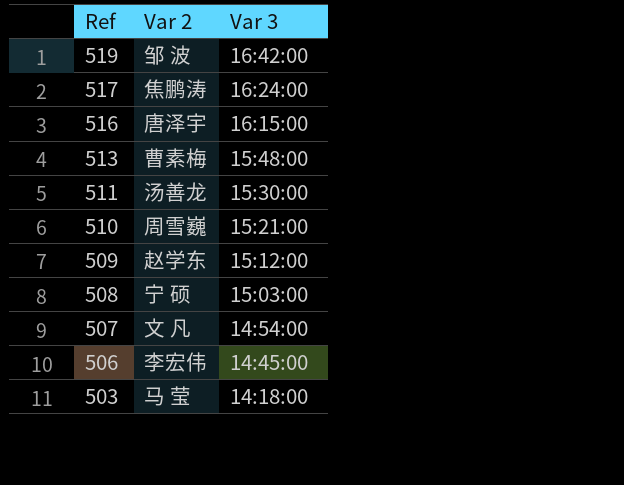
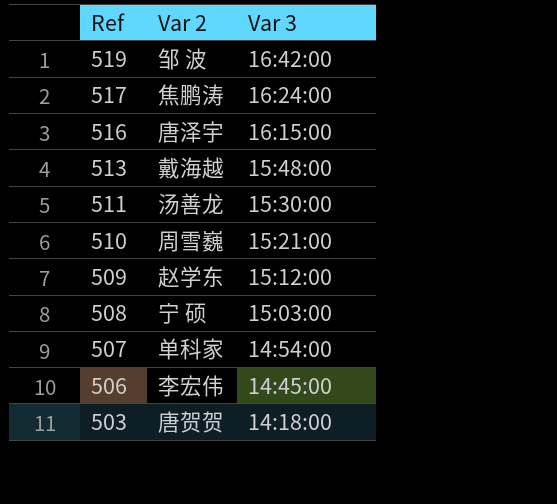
513 | Var 2: 曹素梅 -> 戴海越
507 | Var 2: 文 凡 -> 单科家
503 | Var 2: 马 莹 -> 唐贺贺

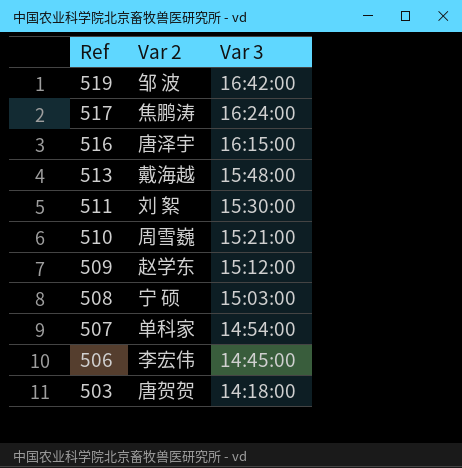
511 | Var 2: 汤善龙 -> 刘 絮

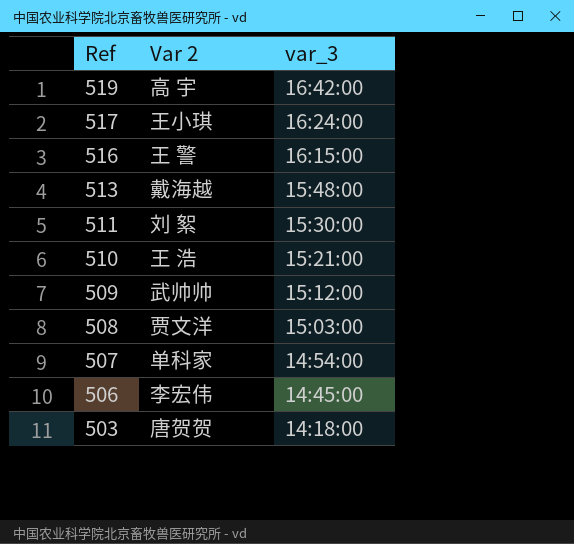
column name: Var 3 -> var_3
519 | Var 2: 邹 波 -> 高 宇
517 | Var 2: 焦鹏涛 -> 王小琪
516 | Var 2: 唐泽宇 -> 王 警
510 | Var 2: 周雪巍 -> 王 浩
509 | Var 2: 赵学东 -> 武帅帅
508 | Var 2: 宁 硕 -> 贾文洋

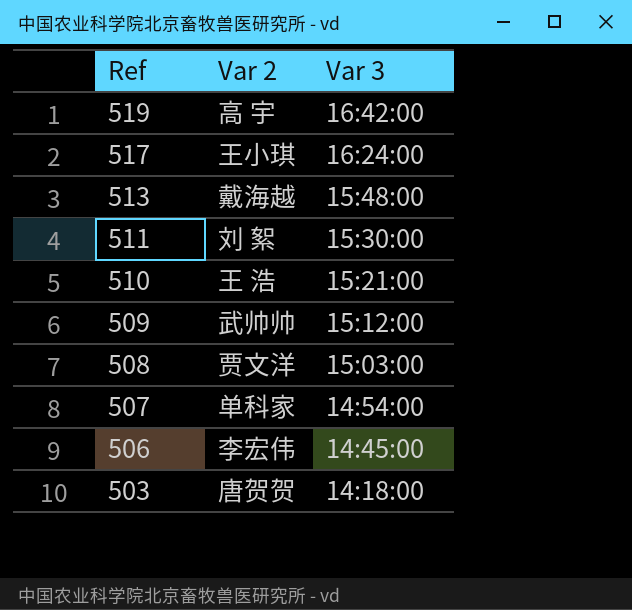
column name: var_3 -> Var 3
row 516: 王 警 | 16:15:00 -> none

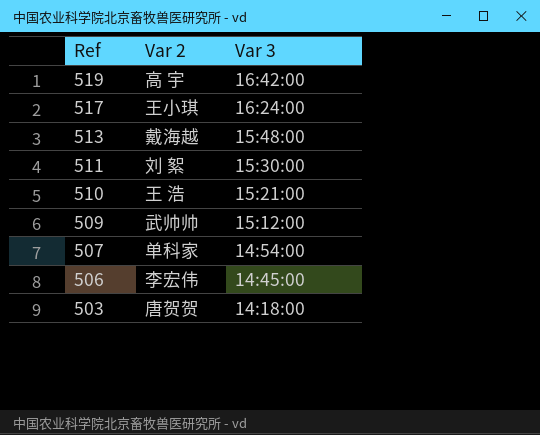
row 508: 贾文洋 | 15:03:00 -> none

